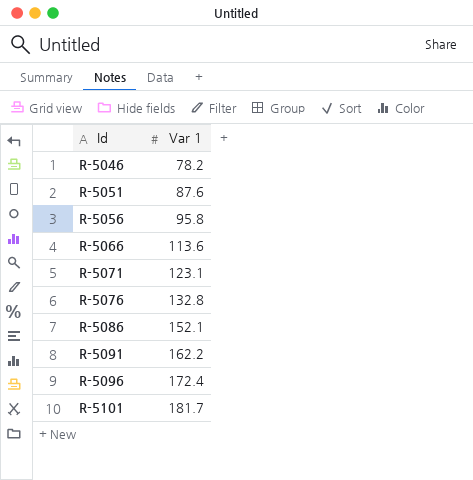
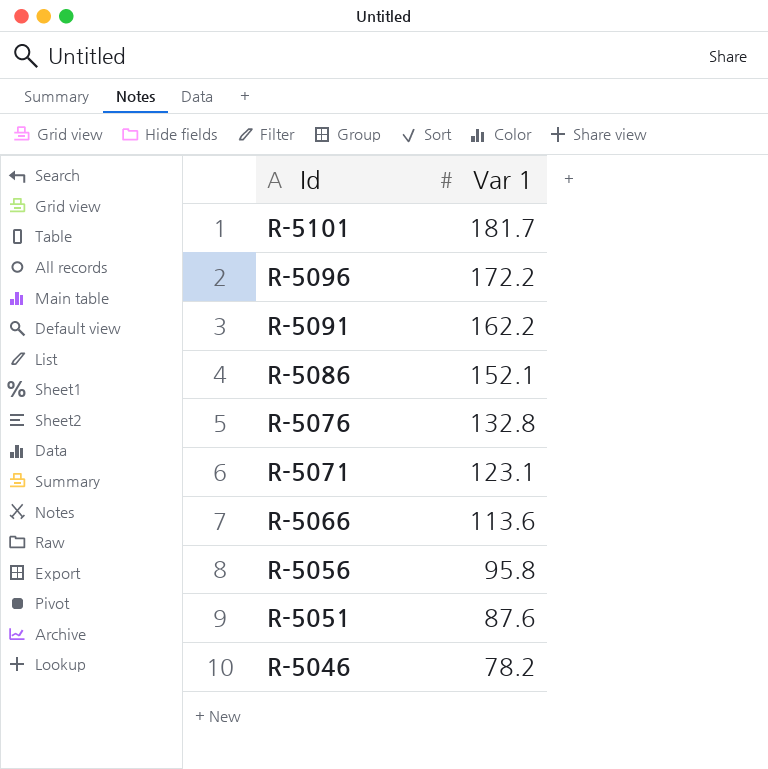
row order: Id ascending -> Id descending
R-5096 | Var 1: 172.4 -> 172.2

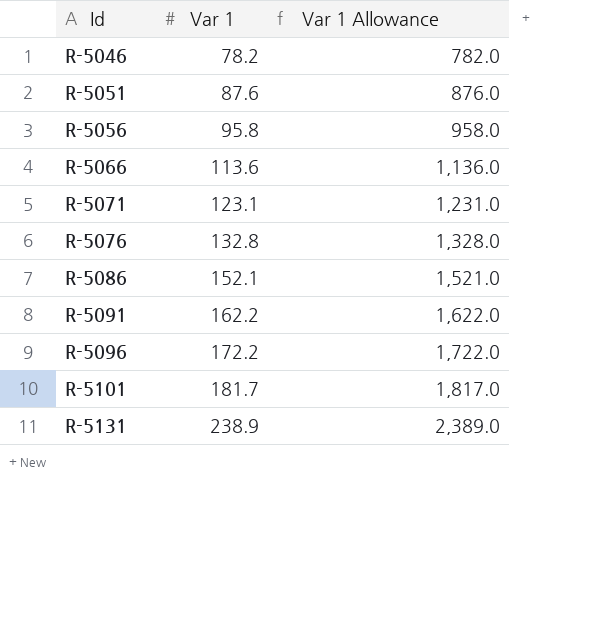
row order: Id descending -> Id ascending
column Var 1 Allowance | formula: none -> [Var 1] * 10
row R-5131: none -> 238.9 | 2,389.0

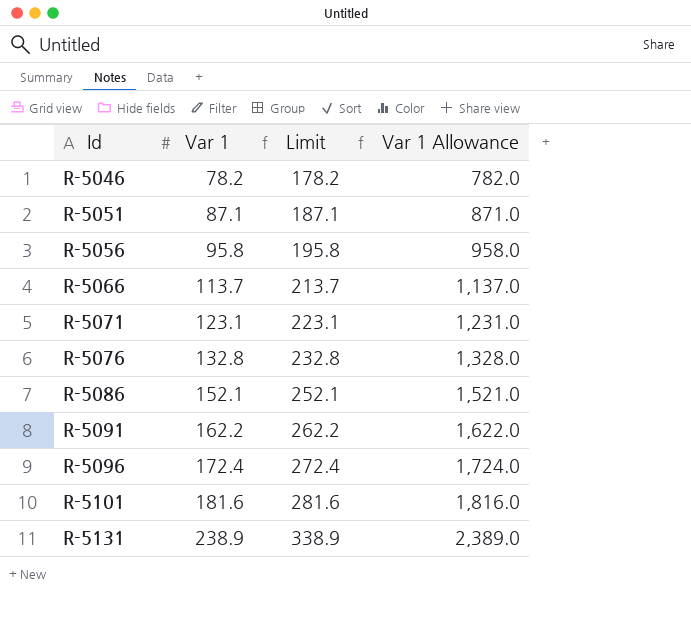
column Limit | formula: none -> [Var 1] + 100
R-5051 | Var 1: 87.6 -> 87.1
R-5051 | Var 1 Allowance: 876.0 -> 871.0
R-5066 | Var 1: 113.6 -> 113.7
R-5066 | Var 1 Allowance: 1,136.0 -> 1,137.0
R-5096 | Var 1: 172.2 -> 172.4
R-5096 | Var 1 Allowance: 1,722.0 -> 1,724.0
R-5101 | Var 1: 181.7 -> 181.6
R-5101 | Var 1 Allowance: 1,817.0 -> 1,816.0

